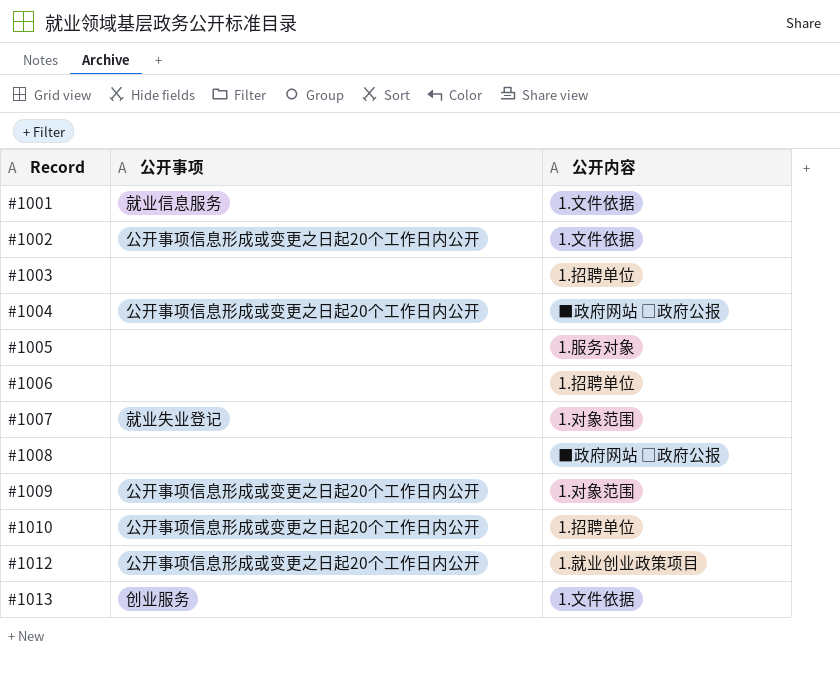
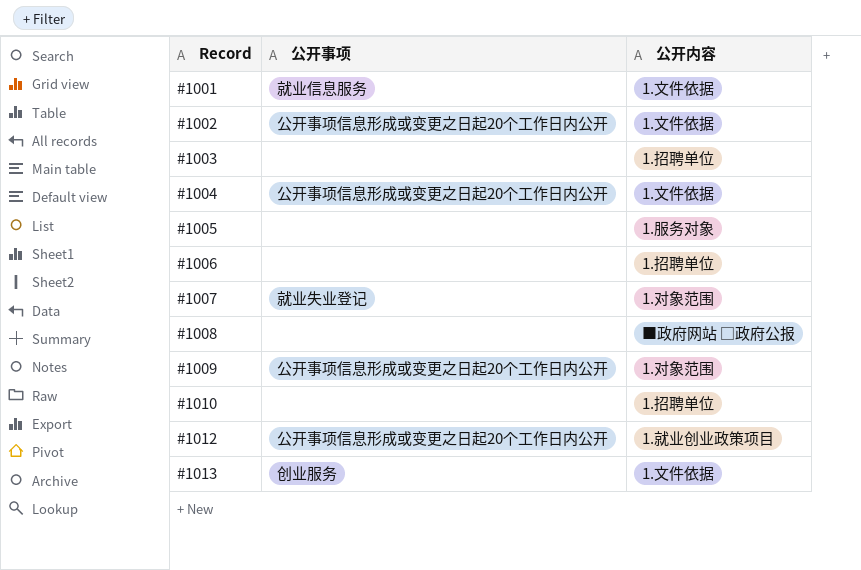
#1004 | 公开内容: ■政府网站 □政府公报 -> 1.文件依据
#1010 | 公开事项: 公开事项信息形成或变更之日起20个工作日内公开 -> none

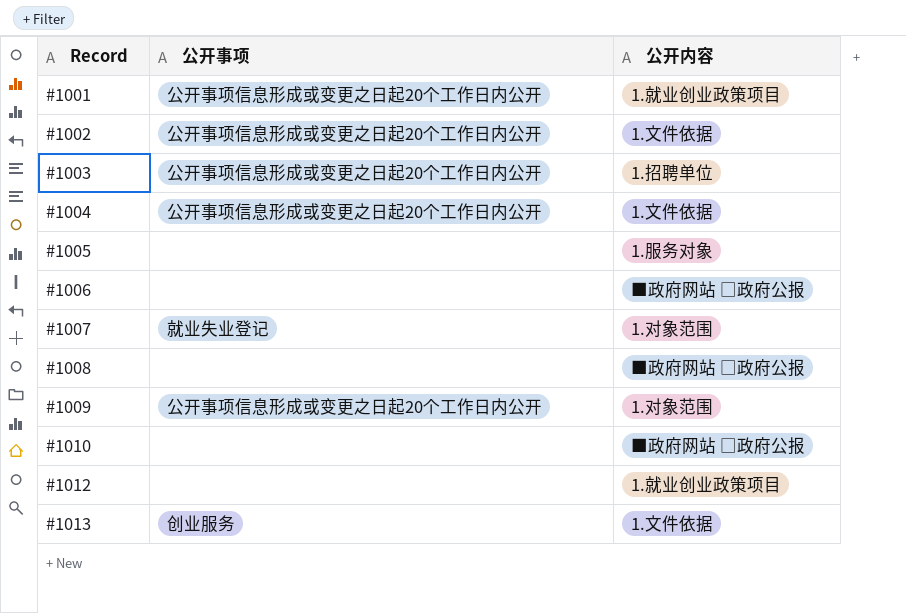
#1001 | 公开事项: 就业信息服务 -> 公开事项信息形成或变更之日起20个工作日内公开
#1001 | 公开内容: 1.文件依据 -> 1.就业创业政策项目
#1003 | 公开事项: none -> 公开事项信息形成或变更之日起20个工作日内公开
#1006 | 公开内容: 1.招聘单位 -> ■政府网站 □政府公报
#1010 | 公开内容: 1.招聘单位 -> ■政府网站 □政府公报
#1012 | 公开事项: 公开事项信息形成或变更之日起20个工作日内公开 -> none

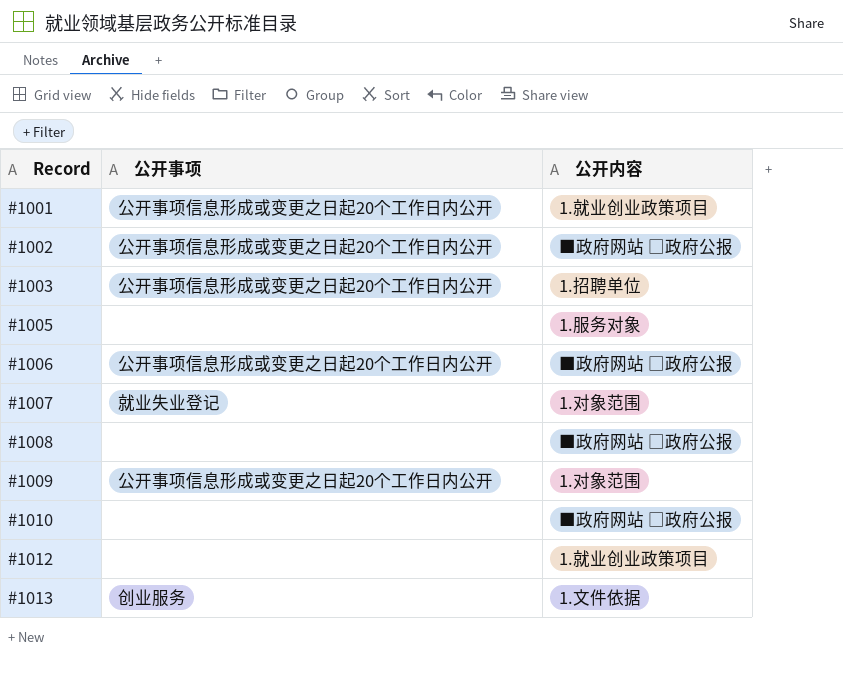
row #1004: 公开事项信息形成或变更之日起20个工作日内公开 | 1.文件依据 -> none
#1002 | 公开内容: 1.文件依据 -> ■政府网站 □政府公报
#1006 | 公开事项: none -> 公开事项信息形成或变更之日起20个工作日内公开

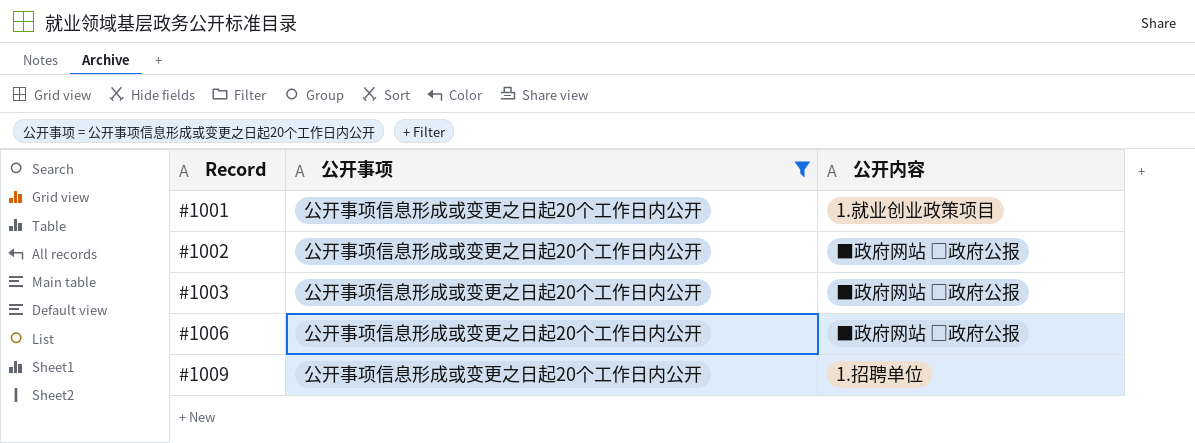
filter: none -> 公开事项 = 公开事项信息形成或变更之日起20个工作日内公开
#1003 | 公开内容: 1.招聘单位 -> ■政府网站 □政府公报
#1009 | 公开内容: 1.对象范围 -> 1.招聘单位

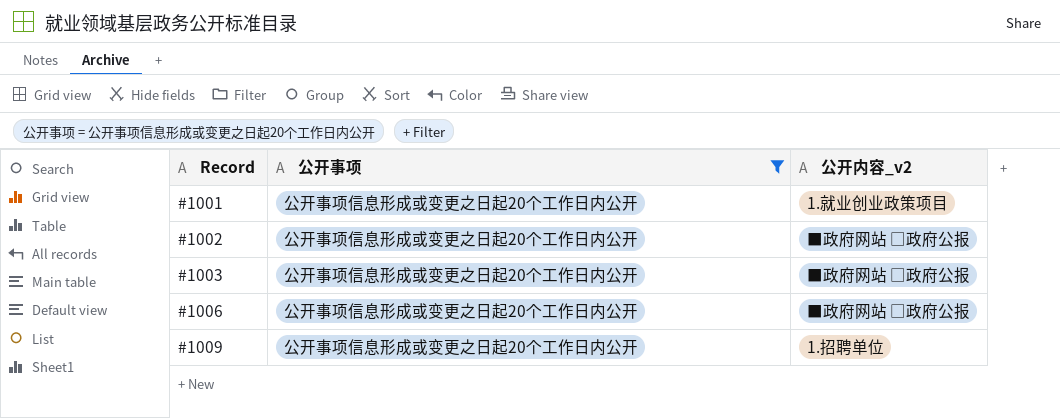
column name: 公开内容 -> 公开内容_v2

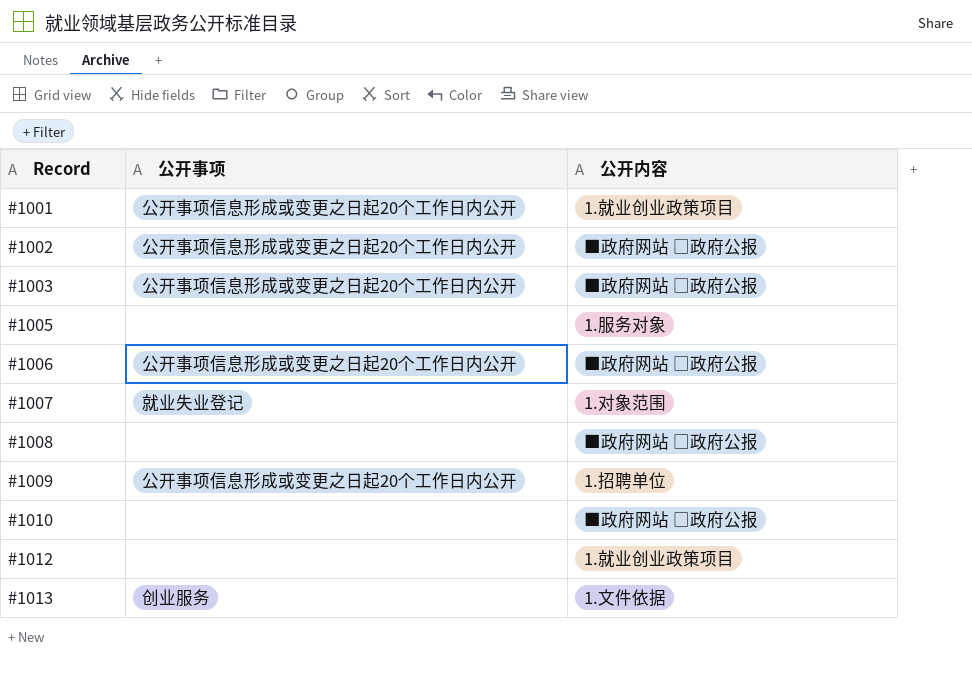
filter: 公开事项 = 公开事项信息形成或变更之日起20个工作日内公开 -> none
column name: 公开内容_v2 -> 公开内容

